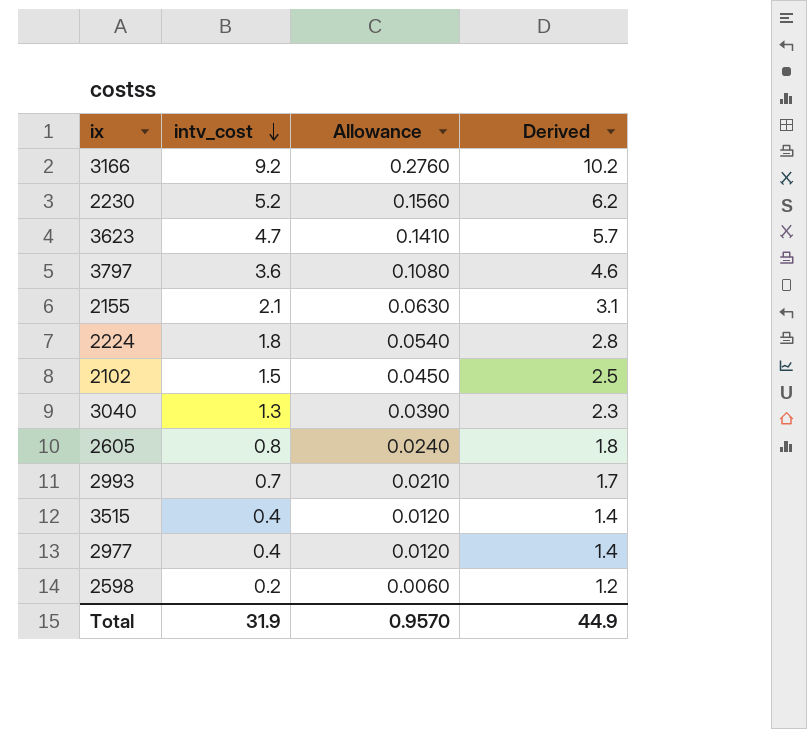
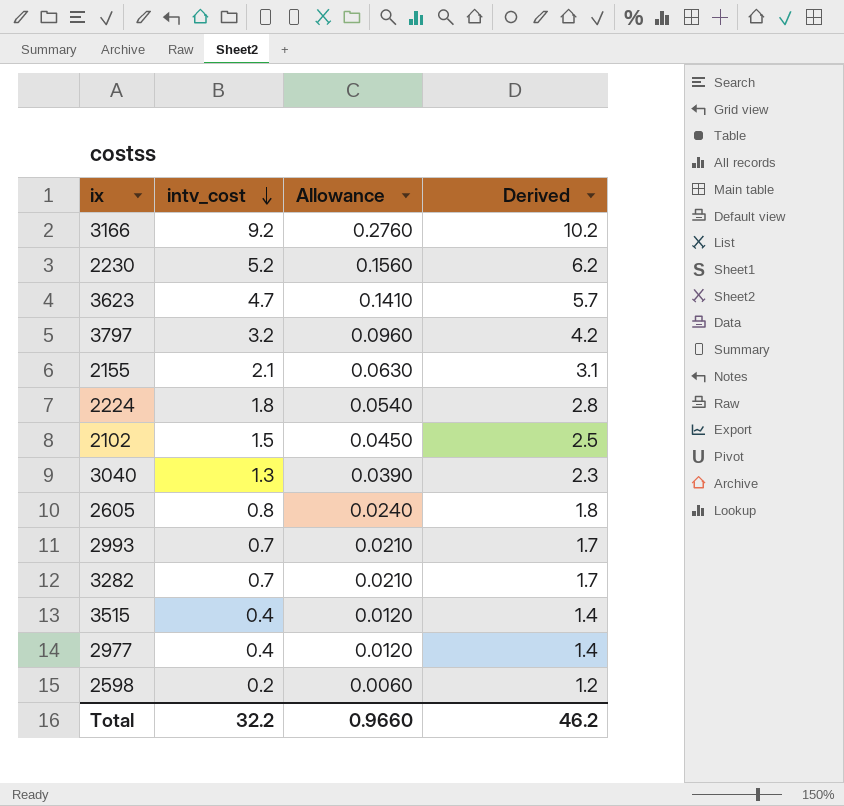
3797 | intv_cost: 3.6 -> 3.2
3797 | Allowance: 0.1080 -> 0.0960
3797 | Derived: 4.6 -> 4.2
row 3282: none -> 0.7 | 0.0210 | 1.7
Total | intv_cost: 31.9 -> 32.2
Total | Allowance: 0.9570 -> 0.9660
Total | Derived: 44.9 -> 46.2

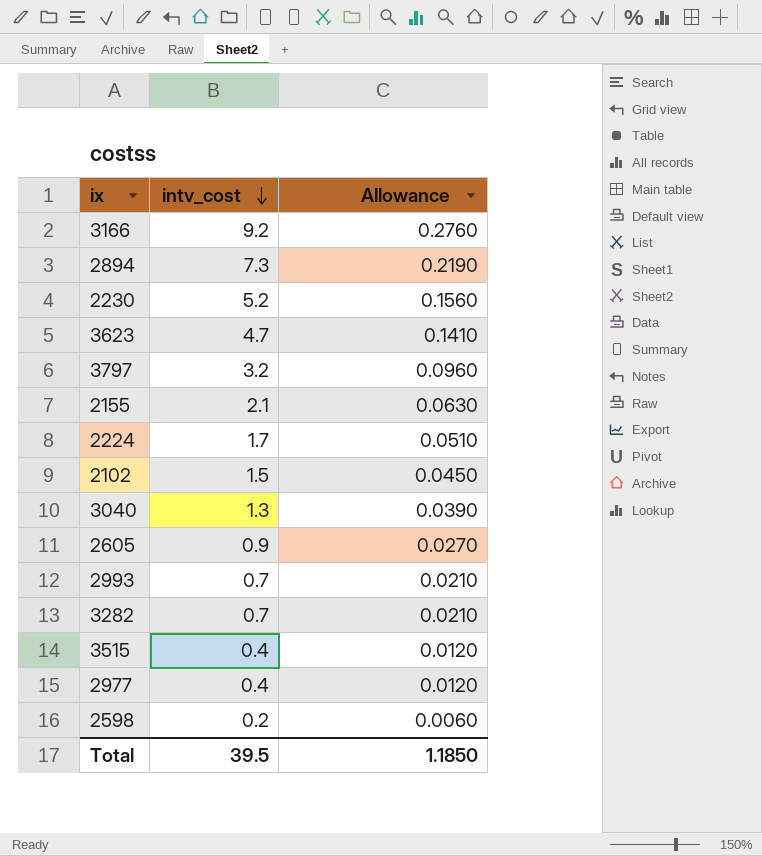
column Derived | formula: [intv_cost] + 1 -> none
row 2894: none -> 7.3 | 0.2190
2224 | intv_cost: 1.8 -> 1.7
2224 | Allowance: 0.0540 -> 0.0510
2605 | intv_cost: 0.8 -> 0.9
2605 | Allowance: 0.0240 -> 0.0270
Total | intv_cost: 32.2 -> 39.5
Total | Allowance: 0.9660 -> 1.1850

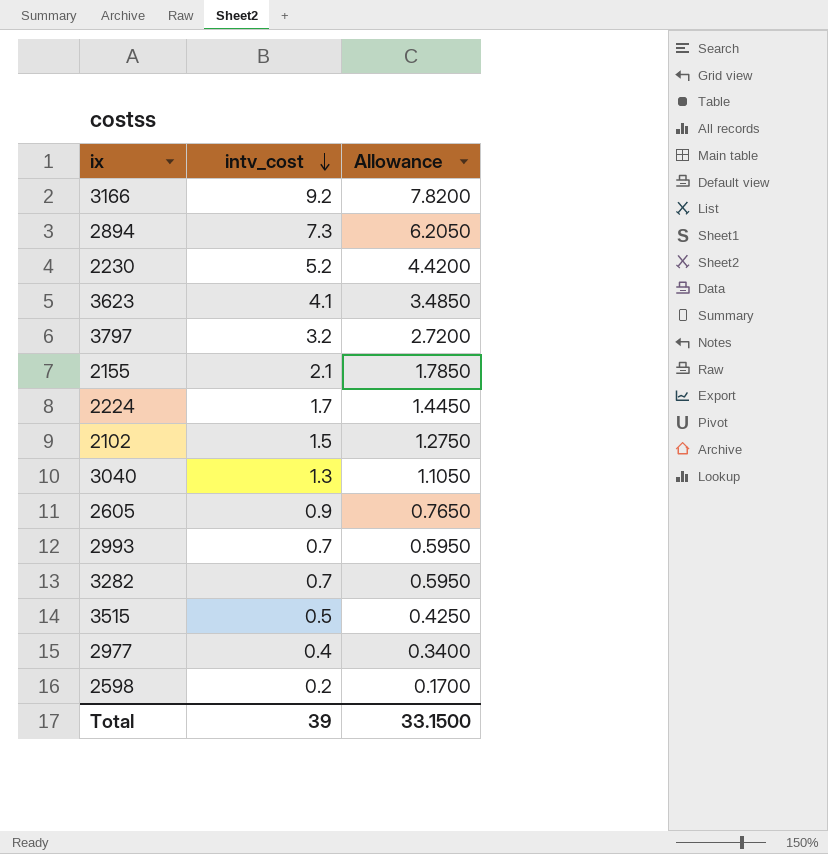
column Allowance | formula: [intv_cost] * 0.03 -> [intv_cost] * 0.85
3623 | intv_cost: 4.7 -> 4.1
3515 | intv_cost: 0.4 -> 0.5
Total | intv_cost: 39.5 -> 39
Total | Allowance: 1.1850 -> 33.1500

